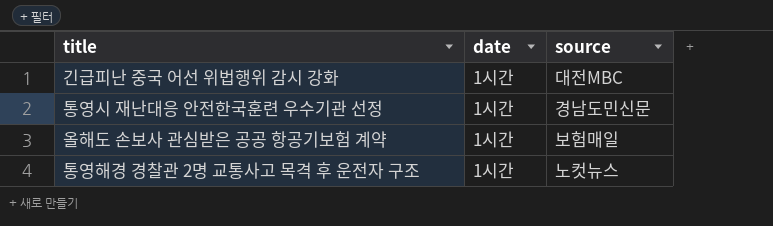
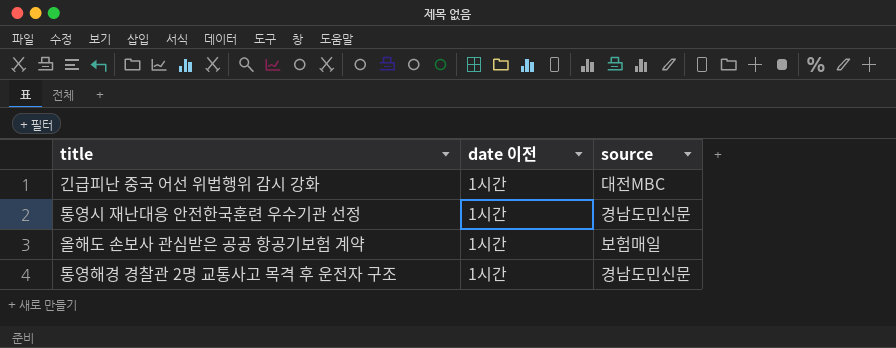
column name: date -> date 이전
통영해경 경찰관 2명 교통사고 목격 후 운전자 구조 | source: 노컷뉴스 -> 경남도민신문

